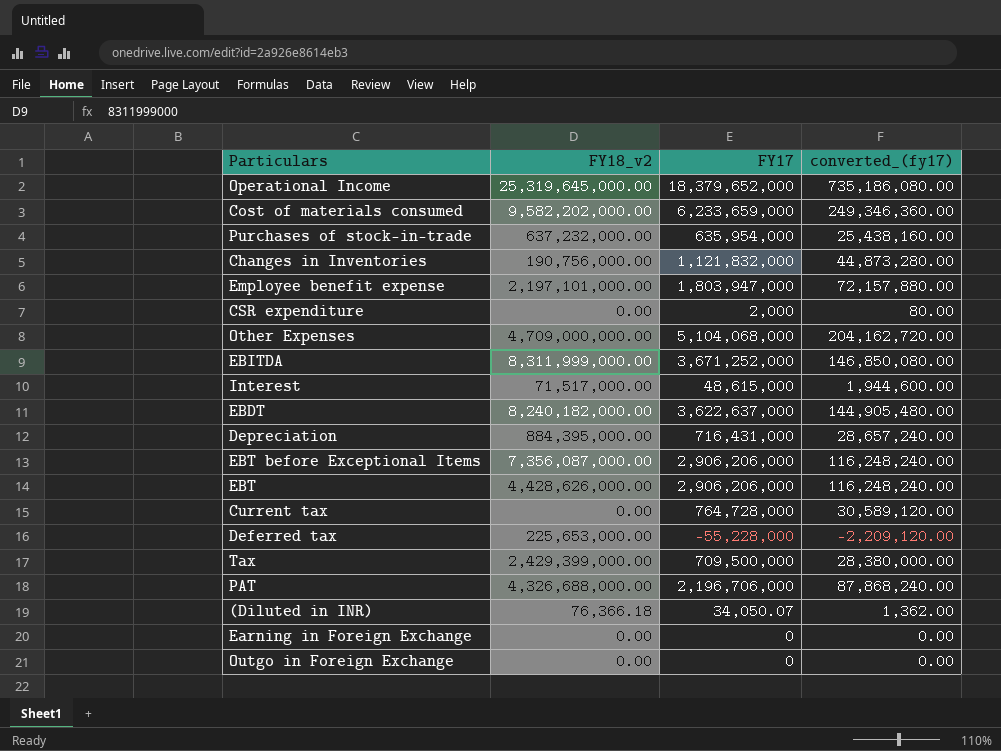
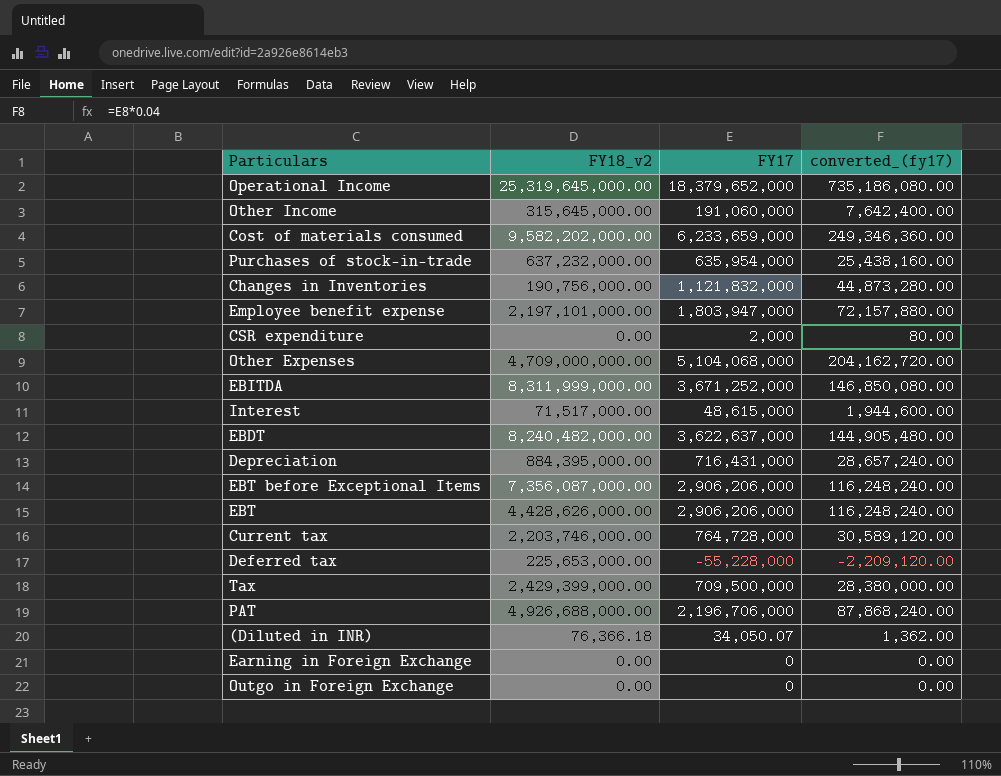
row Other Income: none -> 315,645,000.00 | 191,060,000 | 7,642,400.00
EBDT | FY18_v2: 8,240,182,000.00 -> 8,240,482,000.00
Current tax | FY18_v2: 0.00 -> 2,203,746,000.00
PAT | FY18_v2: 4,326,688,000.00 -> 4,926,688,000.00

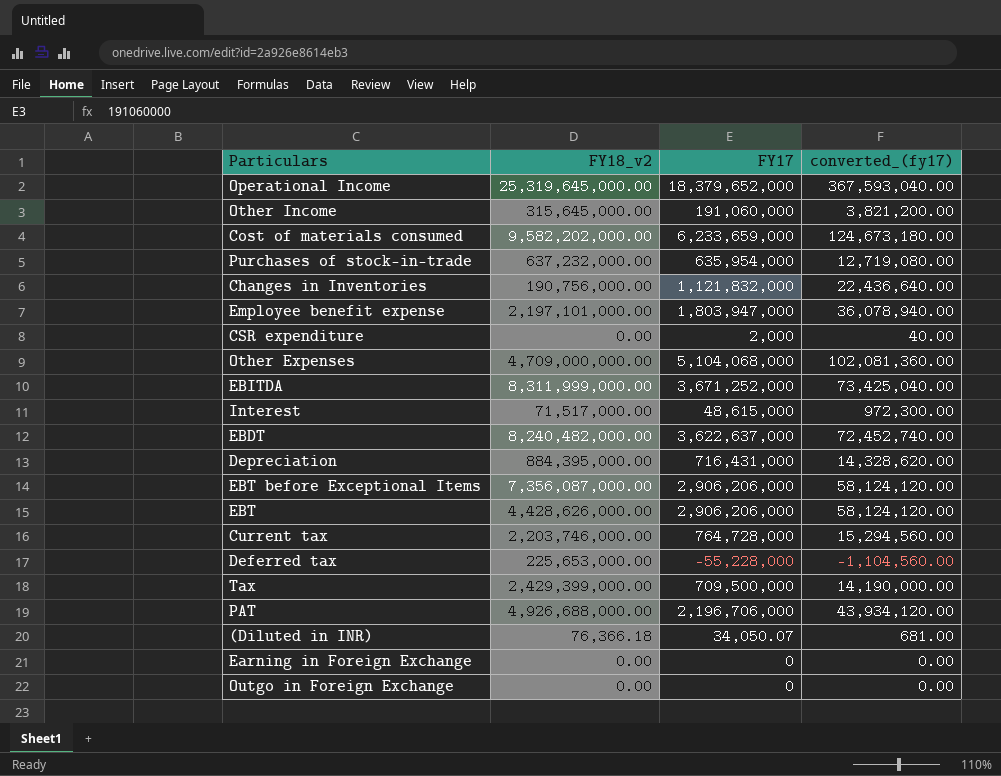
column converted_(fy17) | formula: [FY17] * 0.04 -> [FY17] * 0.02

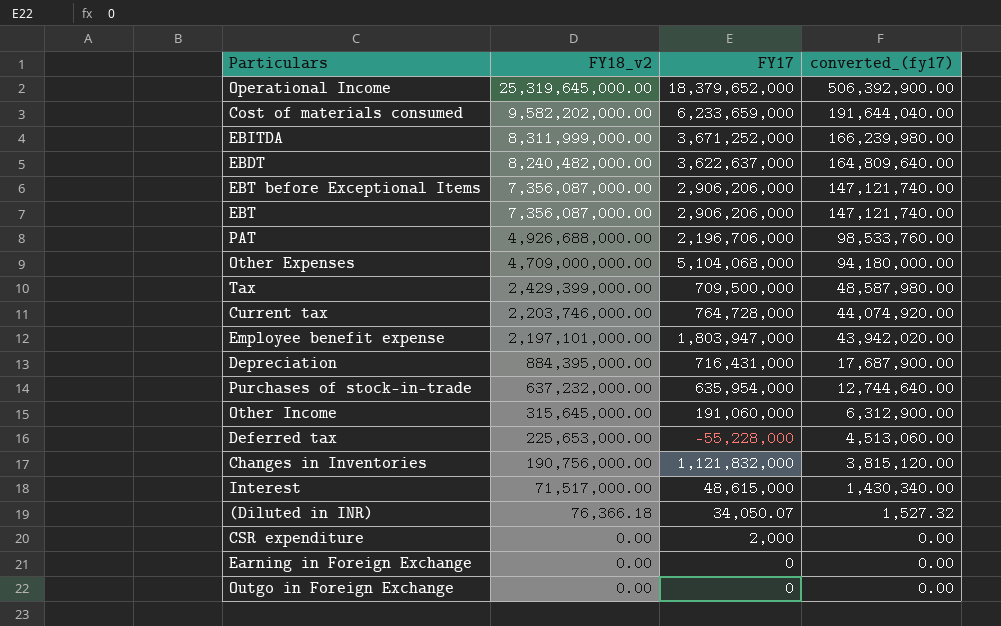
row order: none -> FY18_v2 descending
column converted_(fy17) | formula: [FY17] * 0.02 -> [FY18_v2] * 0.02
EBT | FY18_v2: 4,428,626,000.00 -> 7,356,087,000.00

